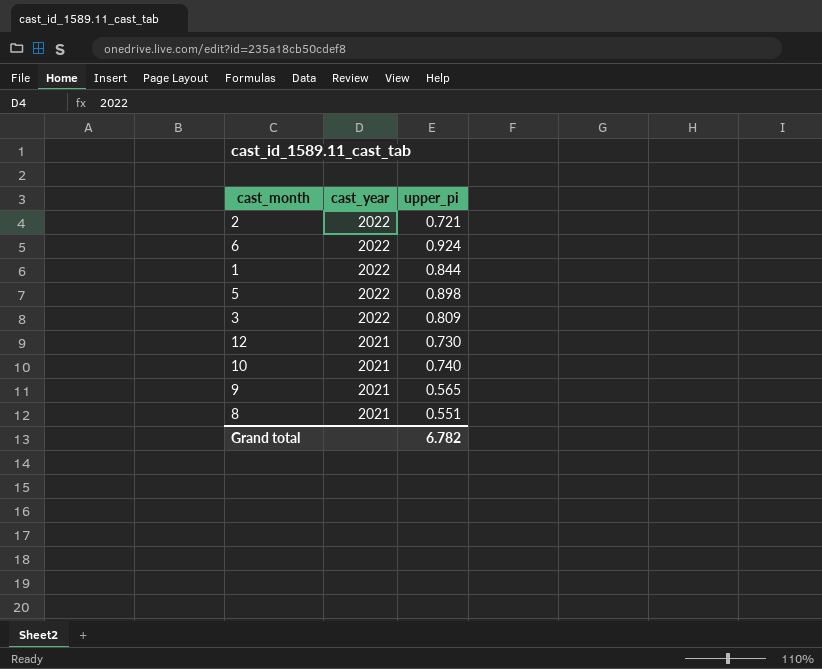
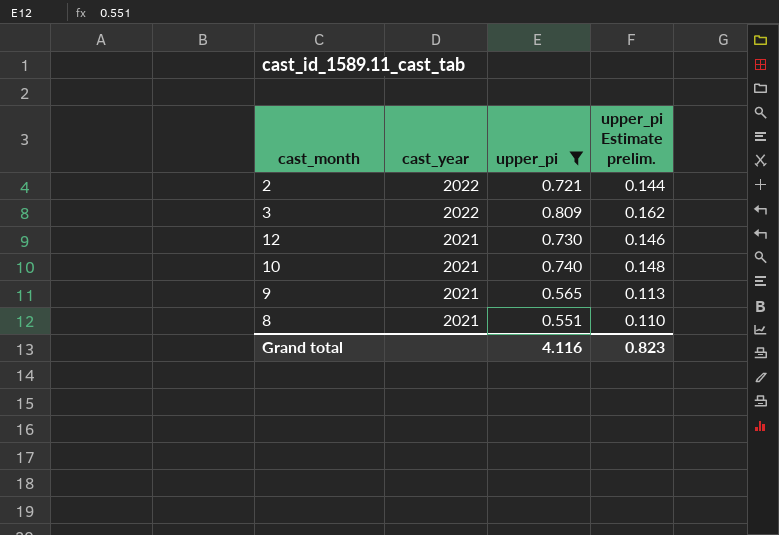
filter: none -> upper_pi <= 0.809
column upper_pi Estimate prelim. | formula: none -> [upper_pi] * 0.2
Grand total | upper_pi: 6.782 -> 4.116

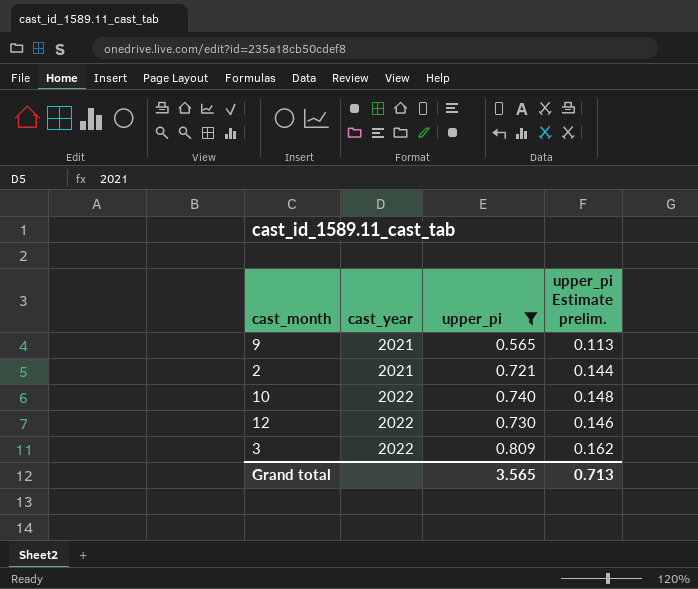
row order: cast_year descending -> cast_year ascending
row 8: 2021 | 0.551 | 0.110 -> none
2 | cast_year: 2022 -> 2021
10 | cast_year: 2021 -> 2022
12 | cast_year: 2021 -> 2022
Grand total | upper_pi: 4.116 -> 3.565
Grand total | upper_pi Estimate prelim.: 0.823 -> 0.713

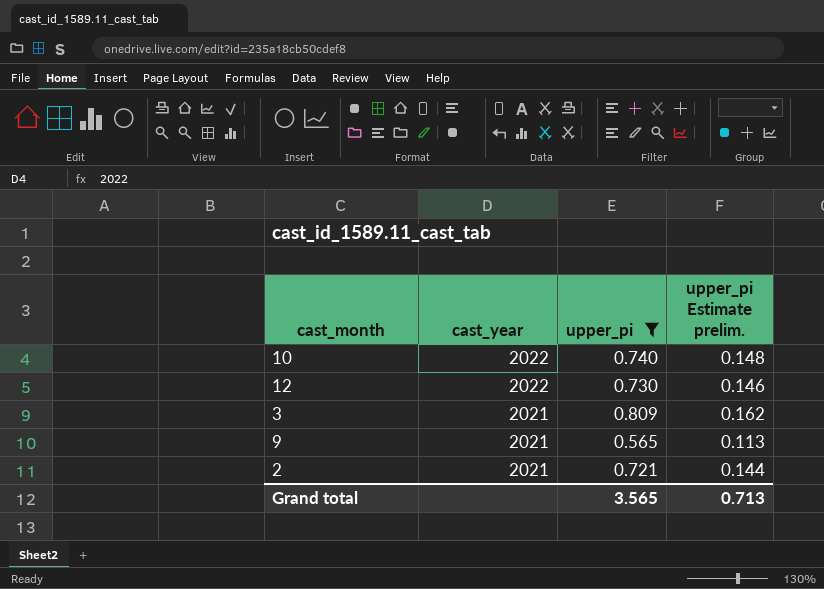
row order: cast_year ascending -> cast_year descending
3 | cast_year: 2022 -> 2021

